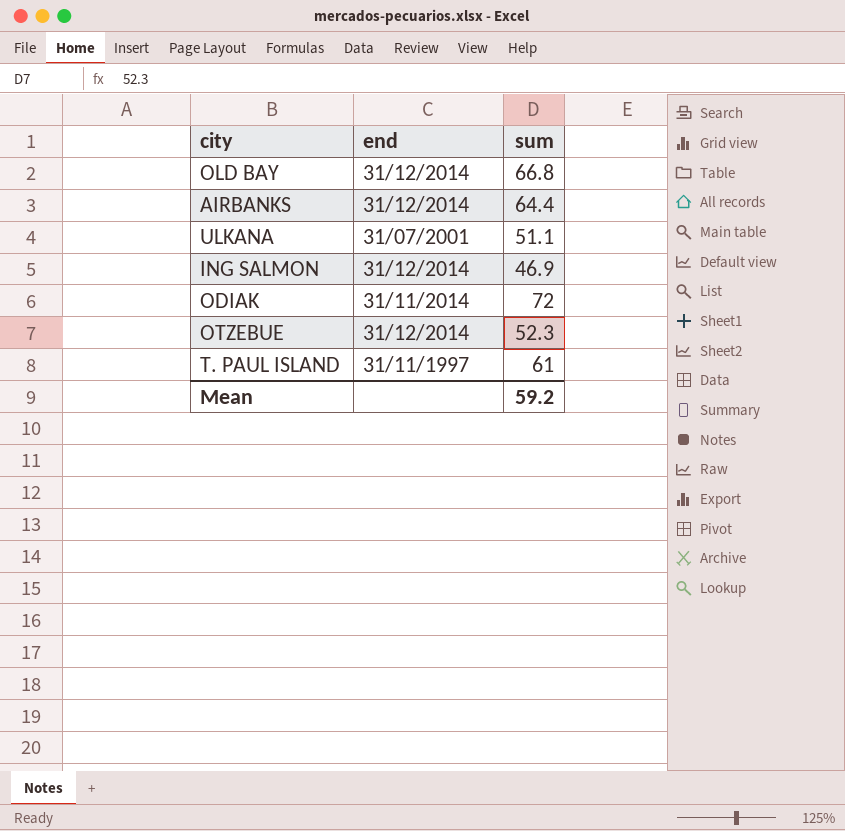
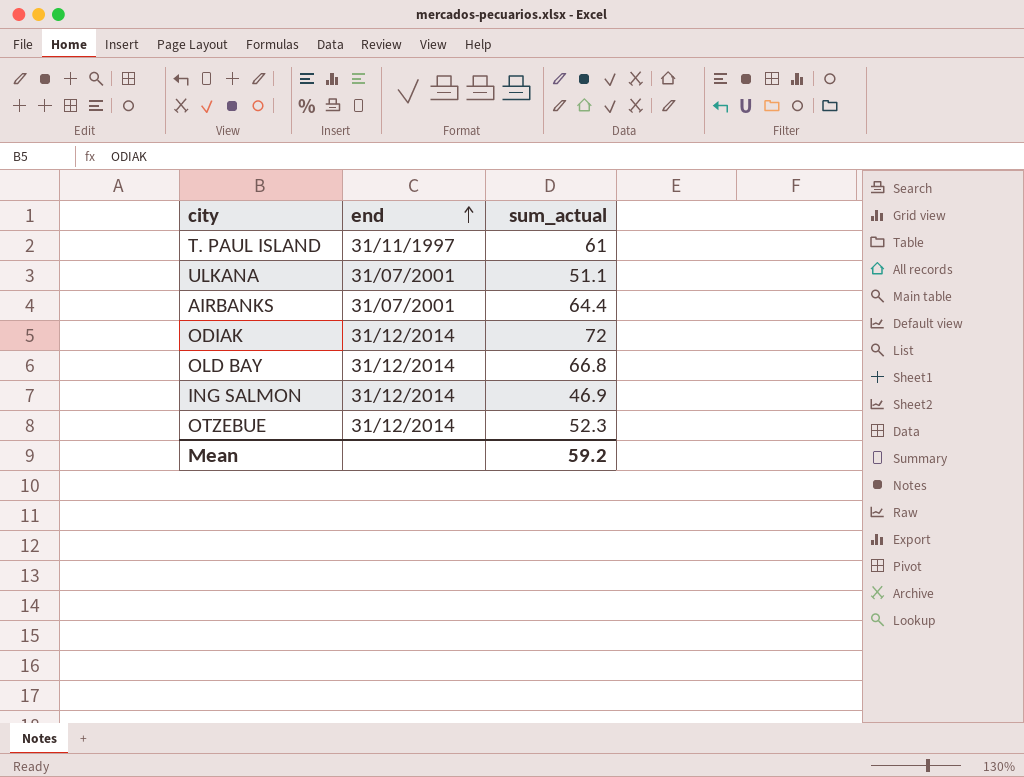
row order: none -> end ascending
column name: sum -> sum_actual
AIRBANKS | end: 31/12/2014 -> 31/07/2001
ODIAK | end: 31/11/2014 -> 31/12/2014

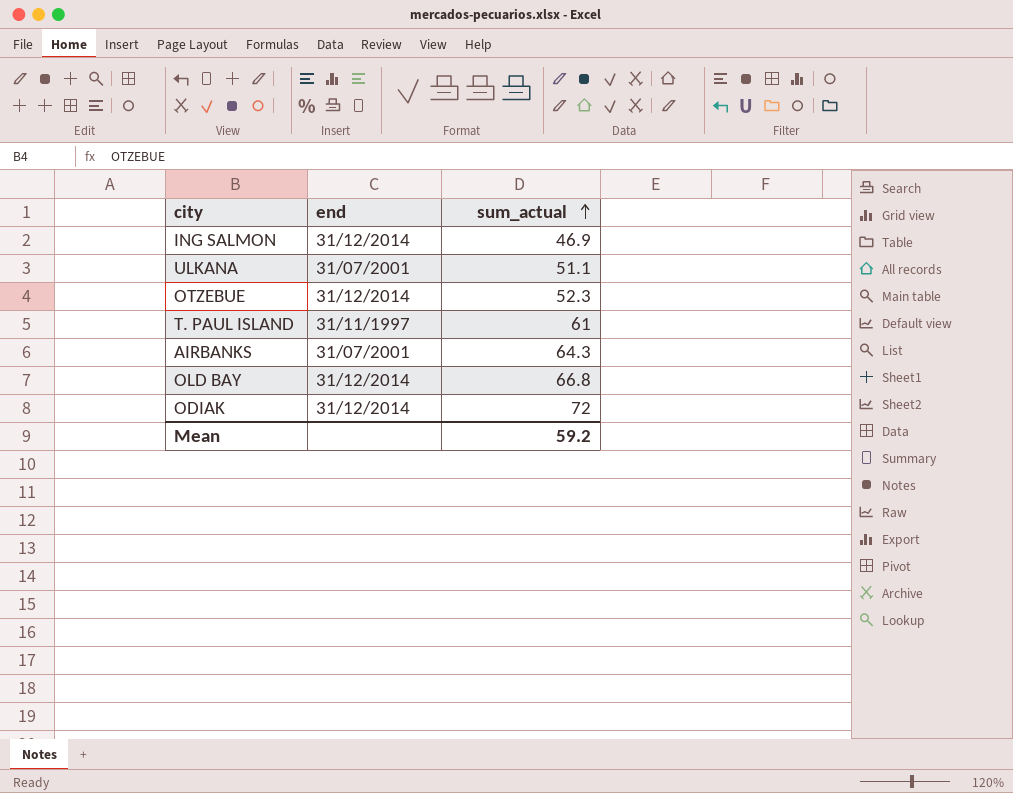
row order: end ascending -> sum_actual ascending
AIRBANKS | sum_actual: 64.4 -> 64.3

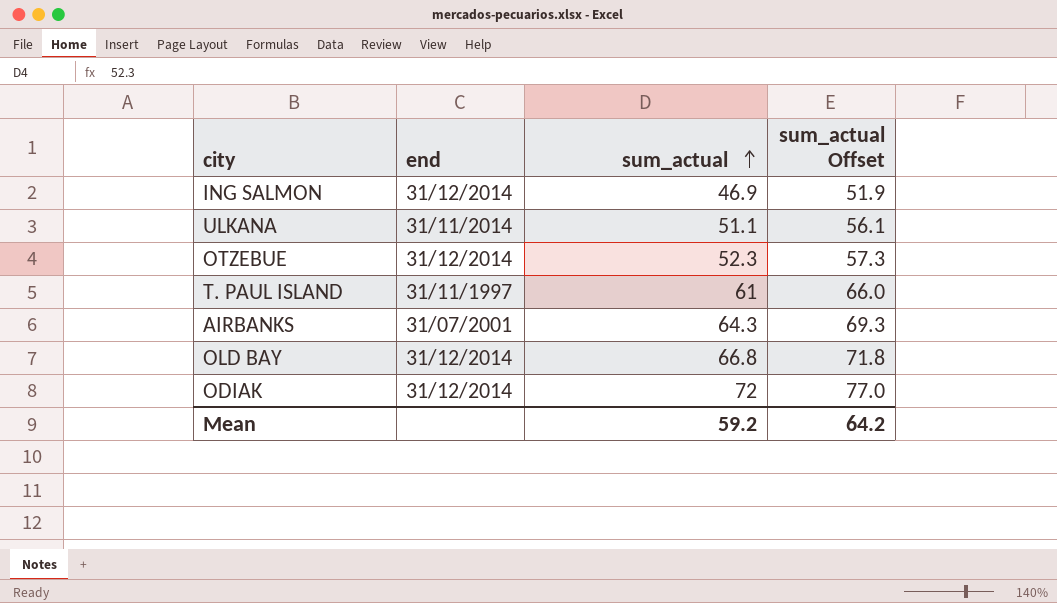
column sum_actual Offset | formula: none -> [sum_actual] + 5
ULKANA | end: 31/07/2001 -> 31/11/2014

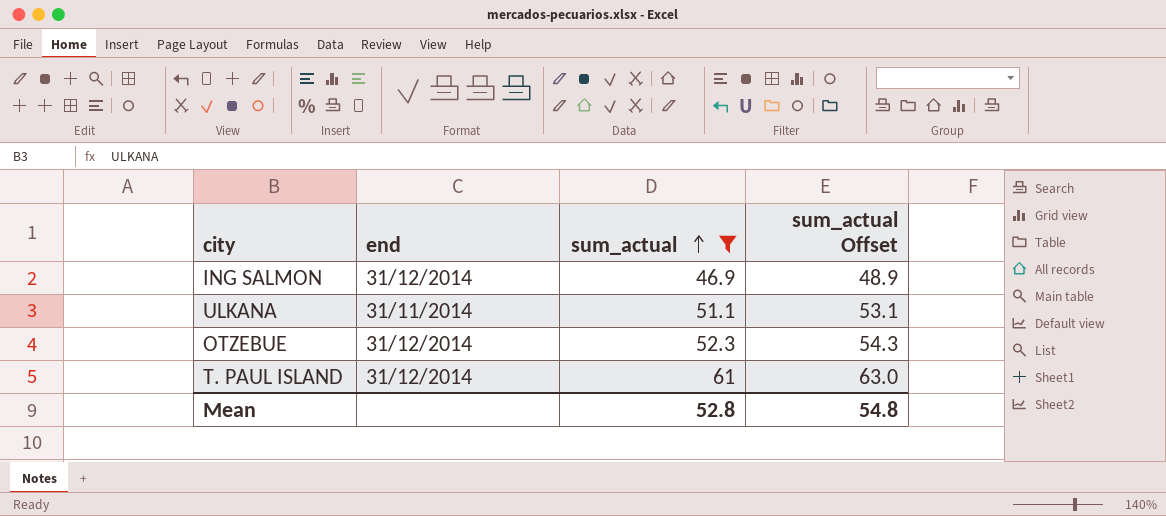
filter: none -> sum_actual <= 61
column sum_actual Offset | formula: [sum_actual] + 5 -> [sum_actual] + 2
T. PAUL ISLAND | end: 31/11/1997 -> 31/12/2014
Mean | sum_actual: 59.2 -> 52.8
Mean | sum_actual Offset: 64.2 -> 54.8

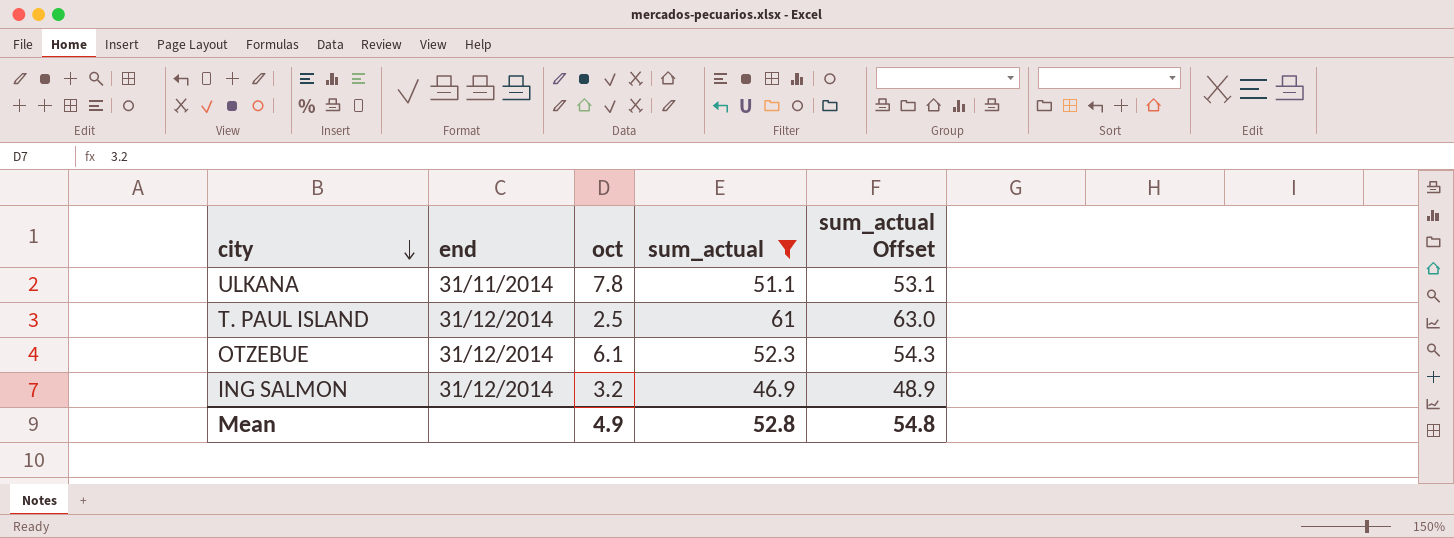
row order: sum_actual ascending -> city descending
column oct | position: none -> 3

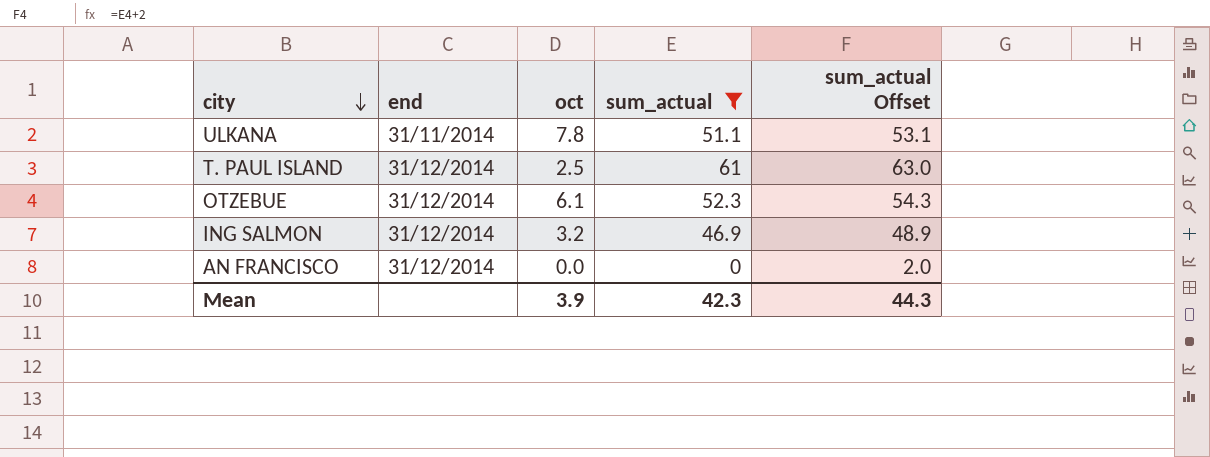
row AN FRANCISCO: none -> 31/12/2014 | 0.0 | 0 | 2.0
Mean | oct: 4.9 -> 3.9
Mean | sum_actual: 52.8 -> 42.3
Mean | sum_actual Offset: 54.8 -> 44.3

